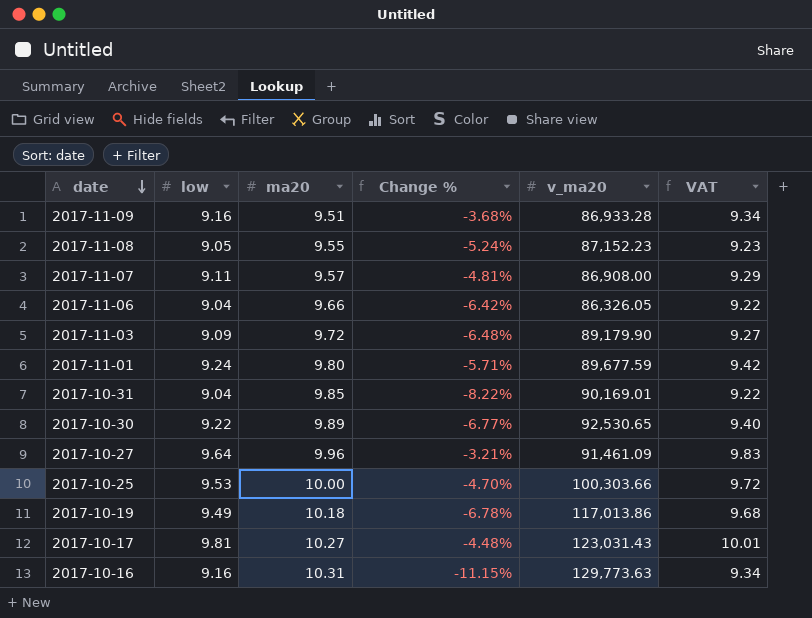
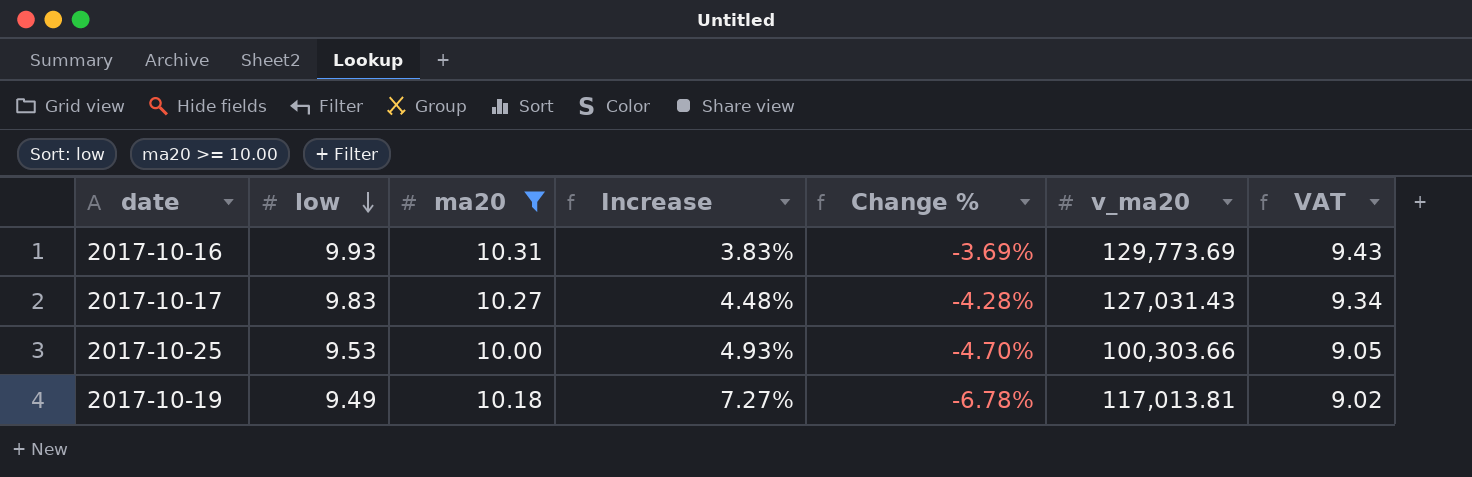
filter: none -> ma20 >= 10.00
row order: date descending -> low descending
column Increase | formula: none -> ([ma20] - [low]) / [low]
column VAT | formula: [low] * 1.02 -> [low] * 0.95
2017-10-16 | low: 9.16 -> 9.93
2017-10-16 | Change %: -11.15% -> -3.69%
2017-10-16 | v_ma20: 129,773.63 -> 129,773.69
2017-10-17 | low: 9.81 -> 9.83
2017-10-17 | Change %: -4.48% -> -4.28%
2017-10-17 | v_ma20: 123,031.43 -> 127,031.43
2017-10-19 | v_ma20: 117,013.86 -> 117,013.81

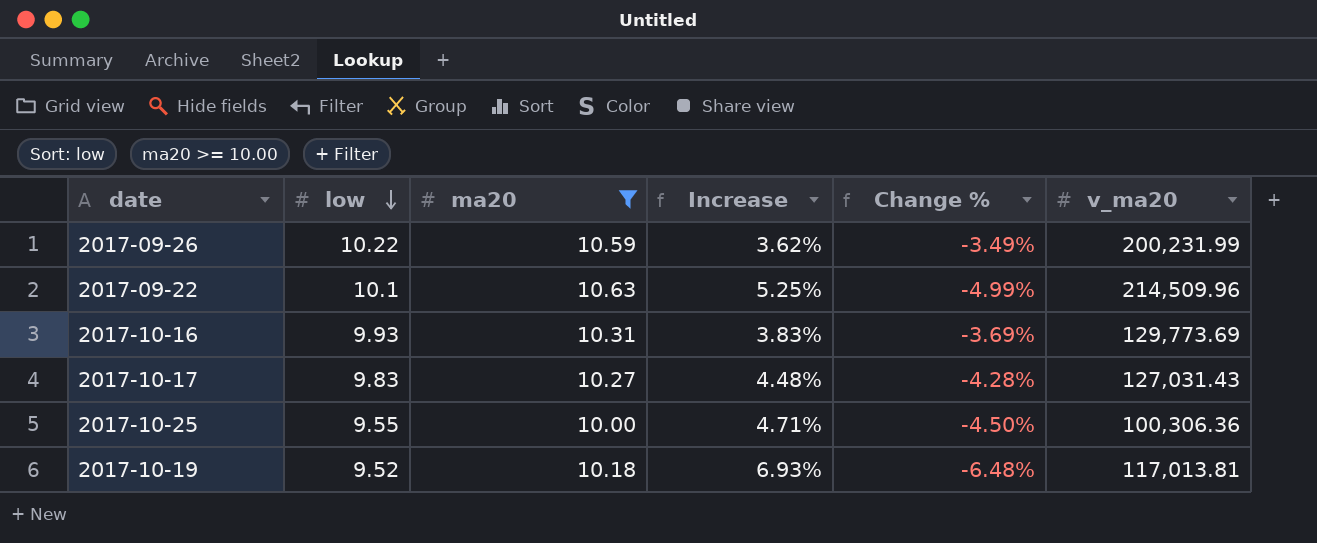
column VAT | formula: [low] * 0.95 -> none
row 2017-09-26: none -> 10.22 | 10.59 | 3.62% | -3.49% | 200,231.99
row 2017-09-22: none -> 10.1 | 10.63 | 5.25% | -4.99% | 214,509.96
2017-10-25 | low: 9.53 -> 9.55
2017-10-25 | Increase: 4.93% -> 4.71%
2017-10-25 | Change %: -4.70% -> -4.50%
2017-10-25 | v_ma20: 100,303.66 -> 100,306.36
2017-10-19 | low: 9.49 -> 9.52
2017-10-19 | Increase: 7.27% -> 6.93%
2017-10-19 | Change %: -6.78% -> -6.48%

